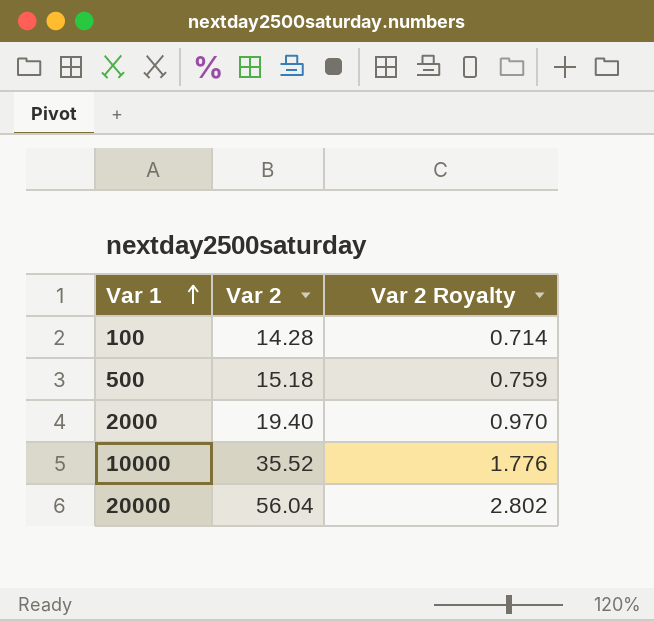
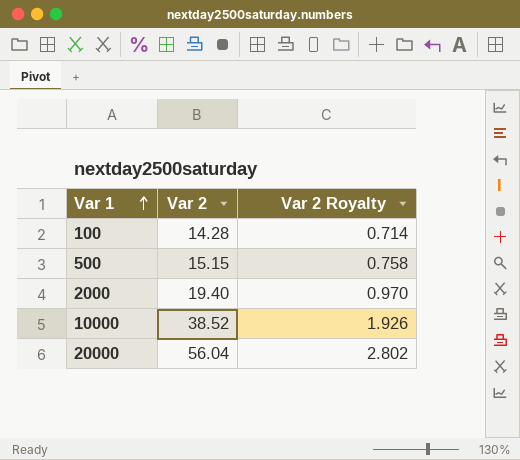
500 | Var 2: 15.18 -> 15.15
500 | Var 2 Royalty: 0.759 -> 0.758
10000 | Var 2: 35.52 -> 38.52
10000 | Var 2 Royalty: 1.776 -> 1.926

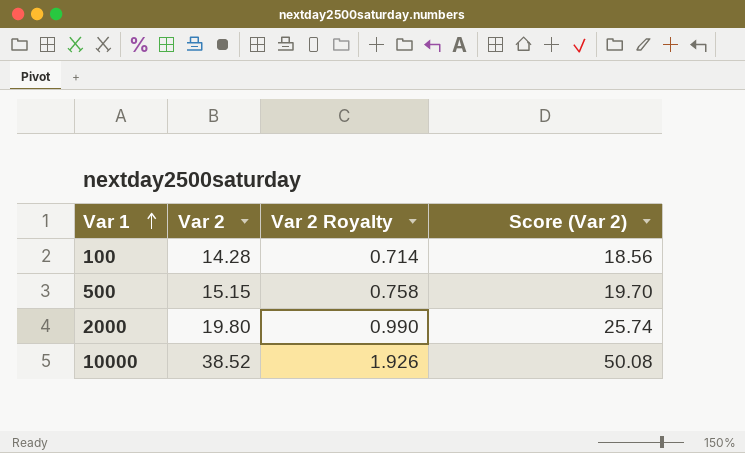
column Score (Var 2) | formula: none -> [Var 2] * 1.3
row 20000: 56.04 | 2.802 -> none
2000 | Var 2: 19.40 -> 19.80
2000 | Var 2 Royalty: 0.970 -> 0.990

